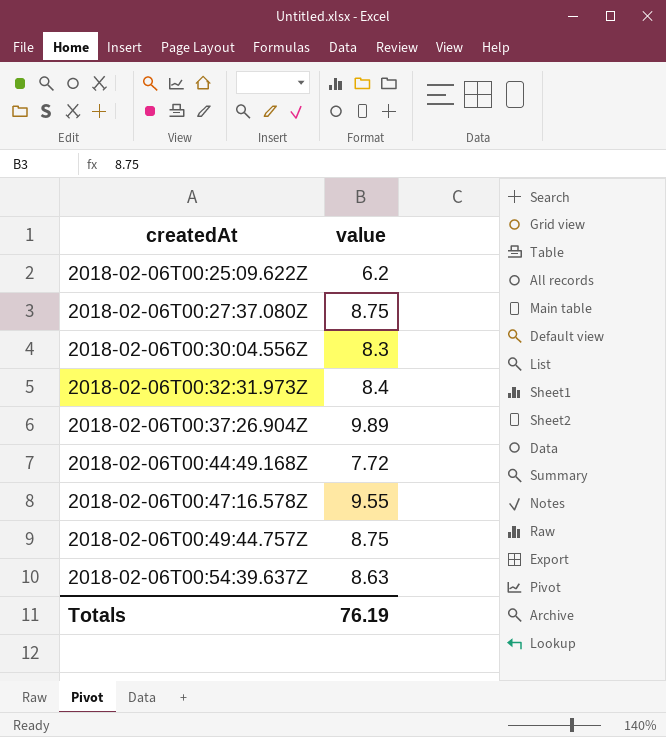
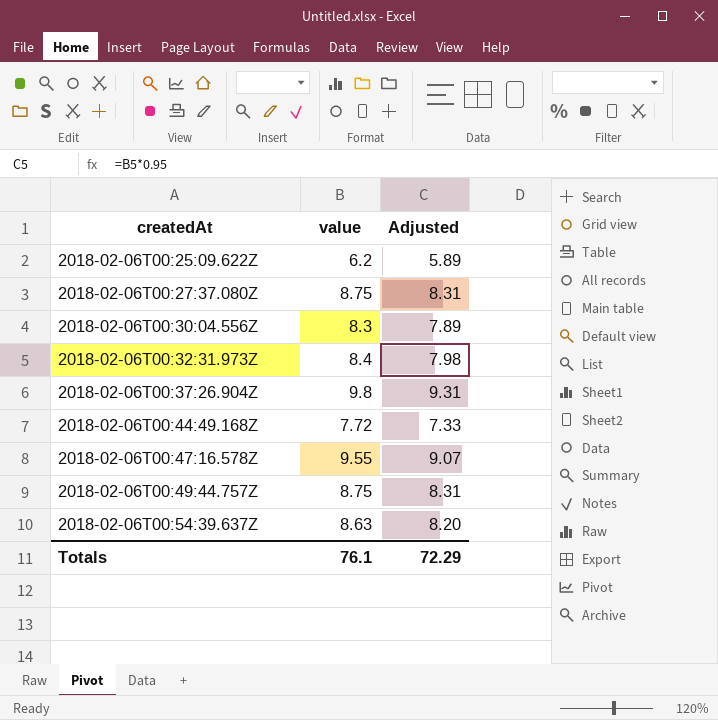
column Adjusted | formula: none -> [value] * 0.95
2018-02-06T00:37:26.904Z | value: 9.89 -> 9.8
Totals | value: 76.19 -> 76.1

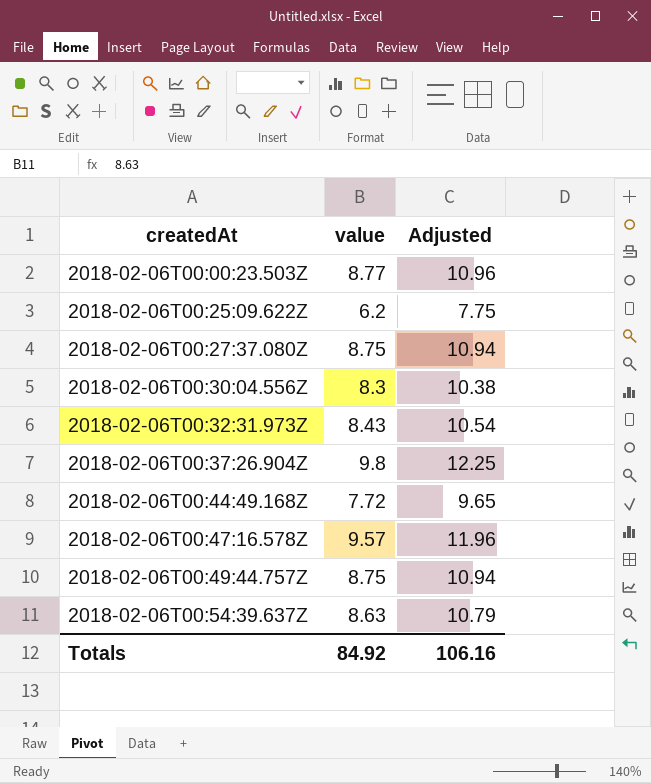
column Adjusted | formula: [value] * 0.95 -> [value] * 1.25
row 2018-02-06T00:00:23.503Z: none -> 8.77 | 10.96
2018-02-06T00:32:31.973Z | value: 8.4 -> 8.43
2018-02-06T00:47:16.578Z | value: 9.55 -> 9.57
Totals | value: 76.1 -> 84.92
Totals | Adjusted: 72.29 -> 106.16

